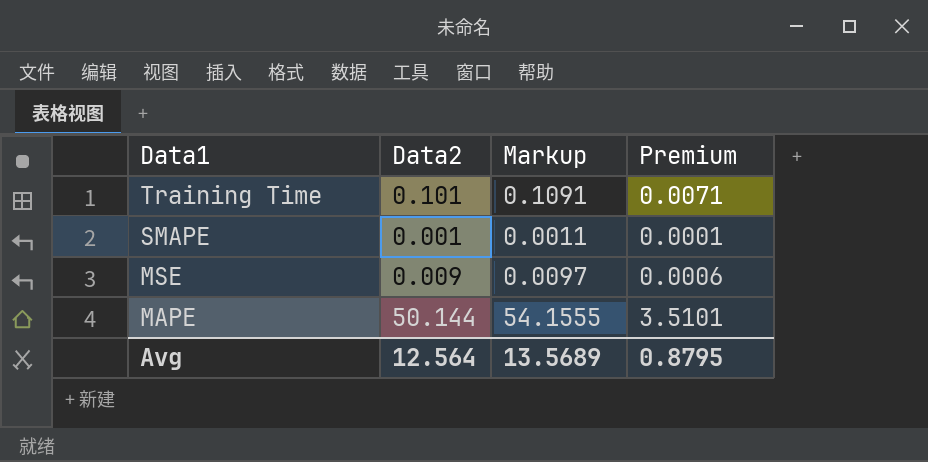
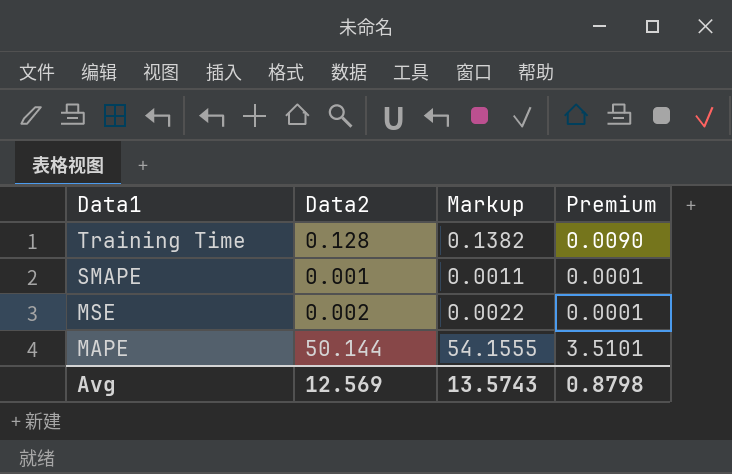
Training Time | Data2: 0.101 -> 0.128
Training Time | Markup: 0.1091 -> 0.1382
Training Time | Premium: 0.0071 -> 0.0090
MSE | Data2: 0.009 -> 0.002
MSE | Markup: 0.0097 -> 0.0022
MSE | Premium: 0.0006 -> 0.0001
Avg | Data2: 12.564 -> 12.569
Avg | Markup: 13.5689 -> 13.5743
Avg | Premium: 0.8795 -> 0.8798

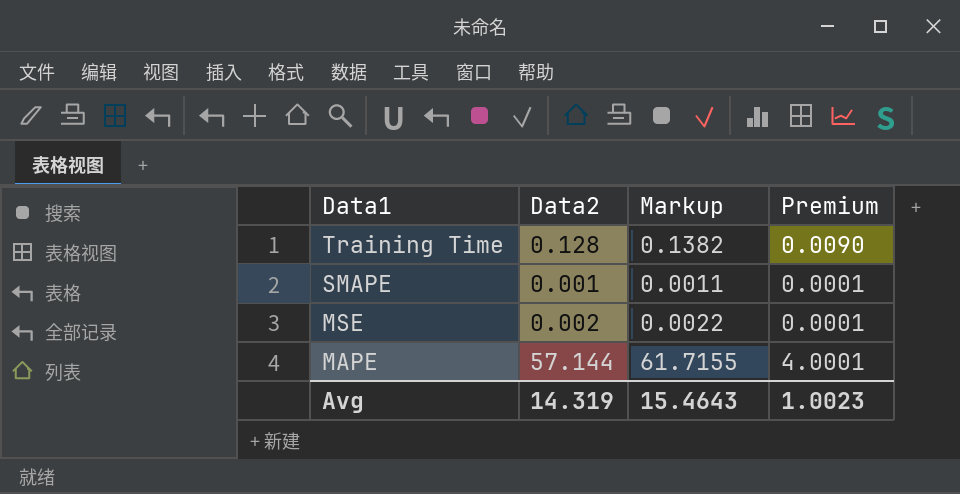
MAPE | Data2: 50.144 -> 57.144
MAPE | Markup: 54.1555 -> 61.7155
MAPE | Premium: 3.5101 -> 4.0001
Avg | Data2: 12.569 -> 14.319
Avg | Markup: 13.5743 -> 15.4643
Avg | Premium: 0.8798 -> 1.0023

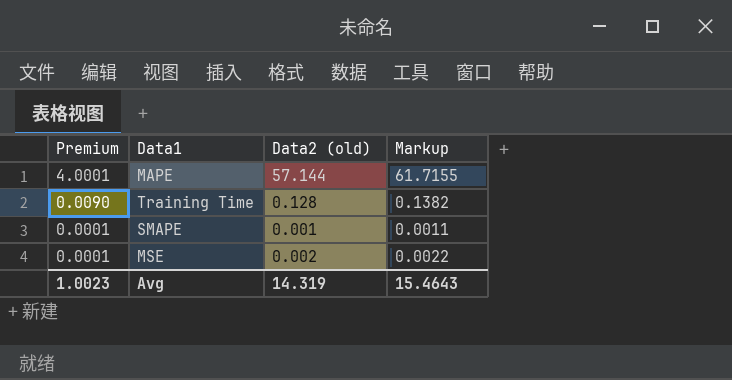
row order: Data1 descending -> Premium descending
column Premium | position: 4 -> 1
column name: Data2 -> Data2 (old)

